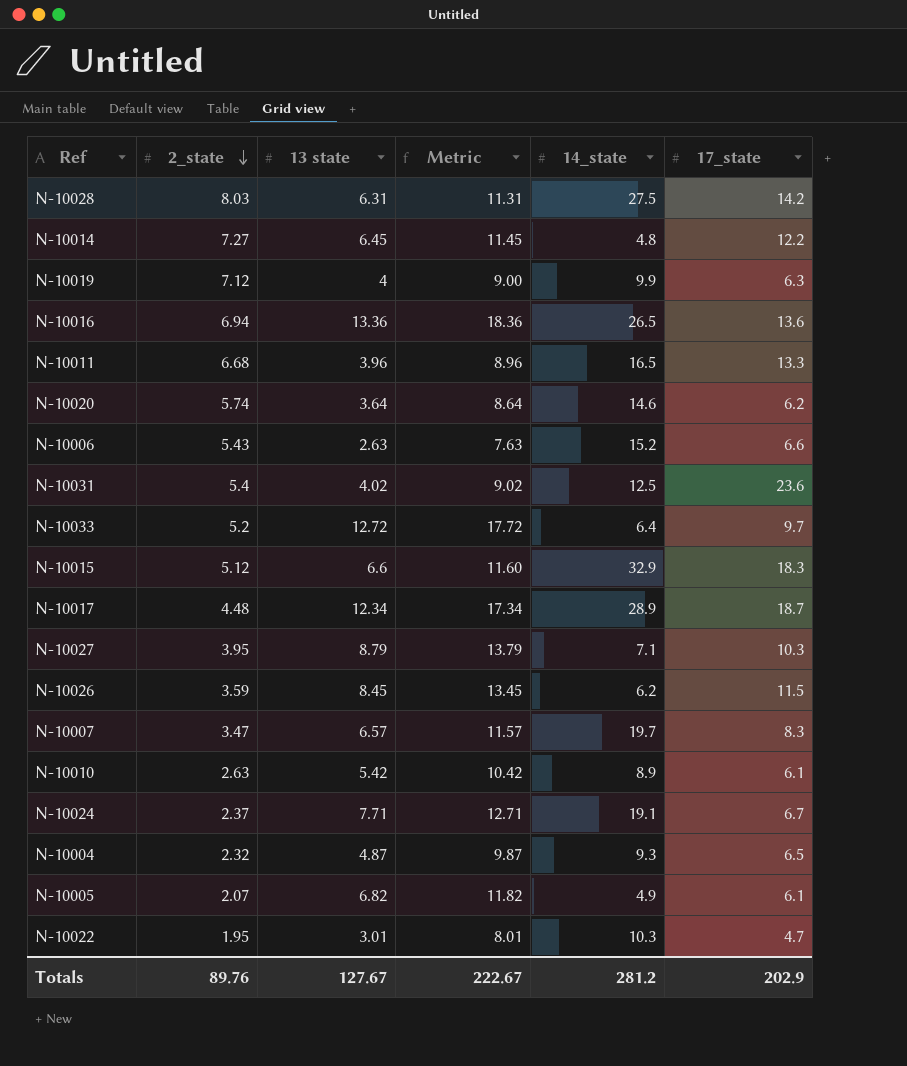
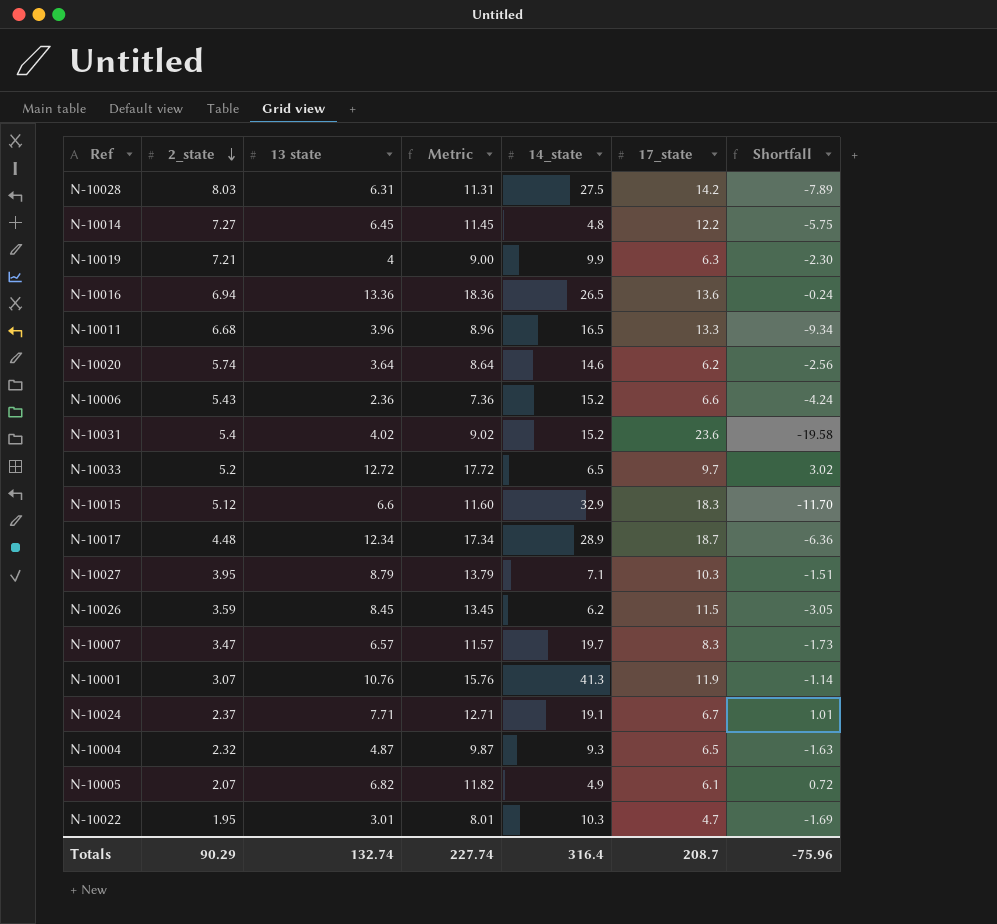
column Shortfall | formula: none -> [13 state] - [17_state]
row N-10010: 2.63 | 5.42 | 10.42 | 8.9 | 6.1 -> none
N-10019 | 2_state: 7.12 -> 7.21
N-10006 | 13 state: 2.63 -> 2.36
N-10006 | Metric: 7.63 -> 7.36
N-10031 | 14_state: 12.5 -> 15.2
N-10033 | 14_state: 6.4 -> 6.5
row N-10001: none -> 3.07 | 10.76 | 15.76 | 41.3 | 11.9 | -1.14
Totals | 2_state: 89.76 -> 90.29
Totals | 13 state: 127.67 -> 132.74
Totals | Metric: 222.67 -> 227.74
Totals | 14_state: 281.2 -> 316.4
Totals | 17_state: 202.9 -> 208.7

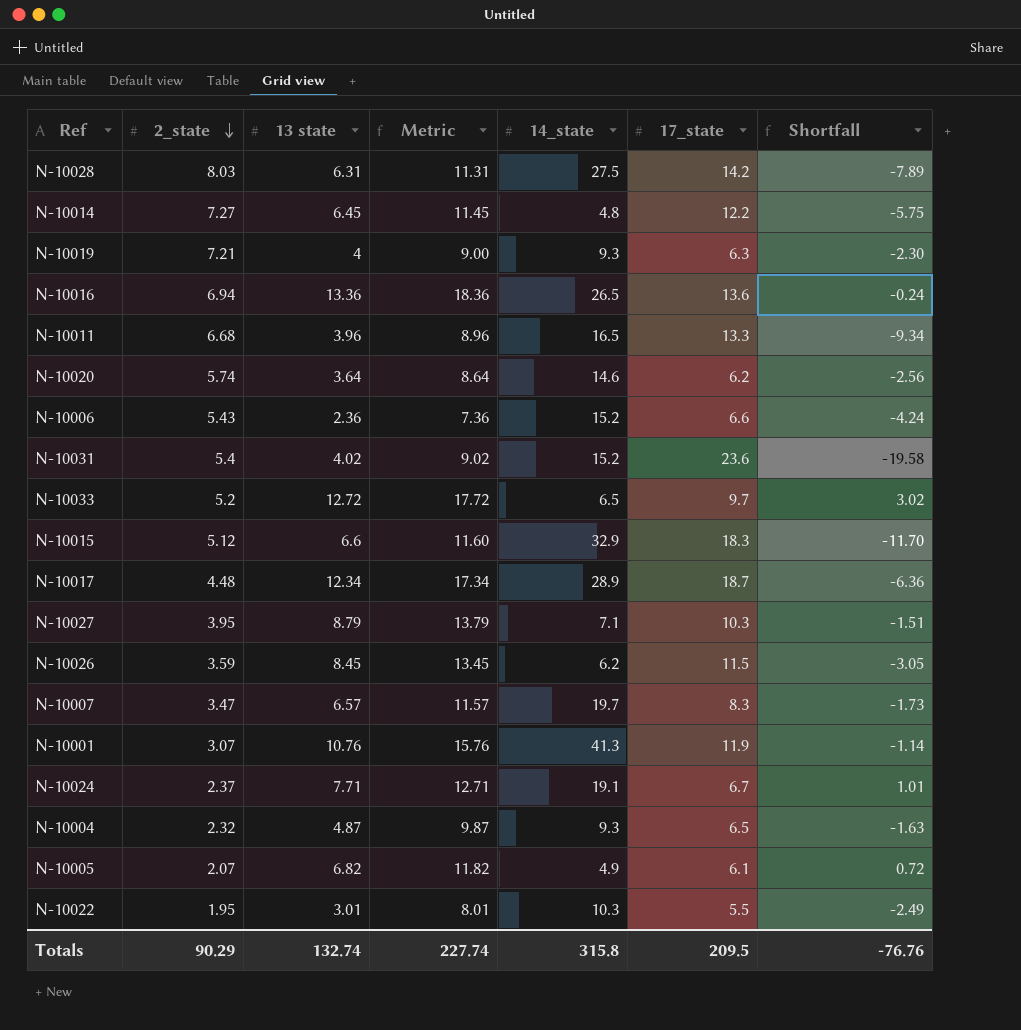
N-10019 | 14_state: 9.9 -> 9.3
N-10022 | 17_state: 4.7 -> 5.5
N-10022 | Shortfall: -1.69 -> -2.49
Totals | 14_state: 316.4 -> 315.8
Totals | 17_state: 208.7 -> 209.5
Totals | Shortfall: -75.96 -> -76.76

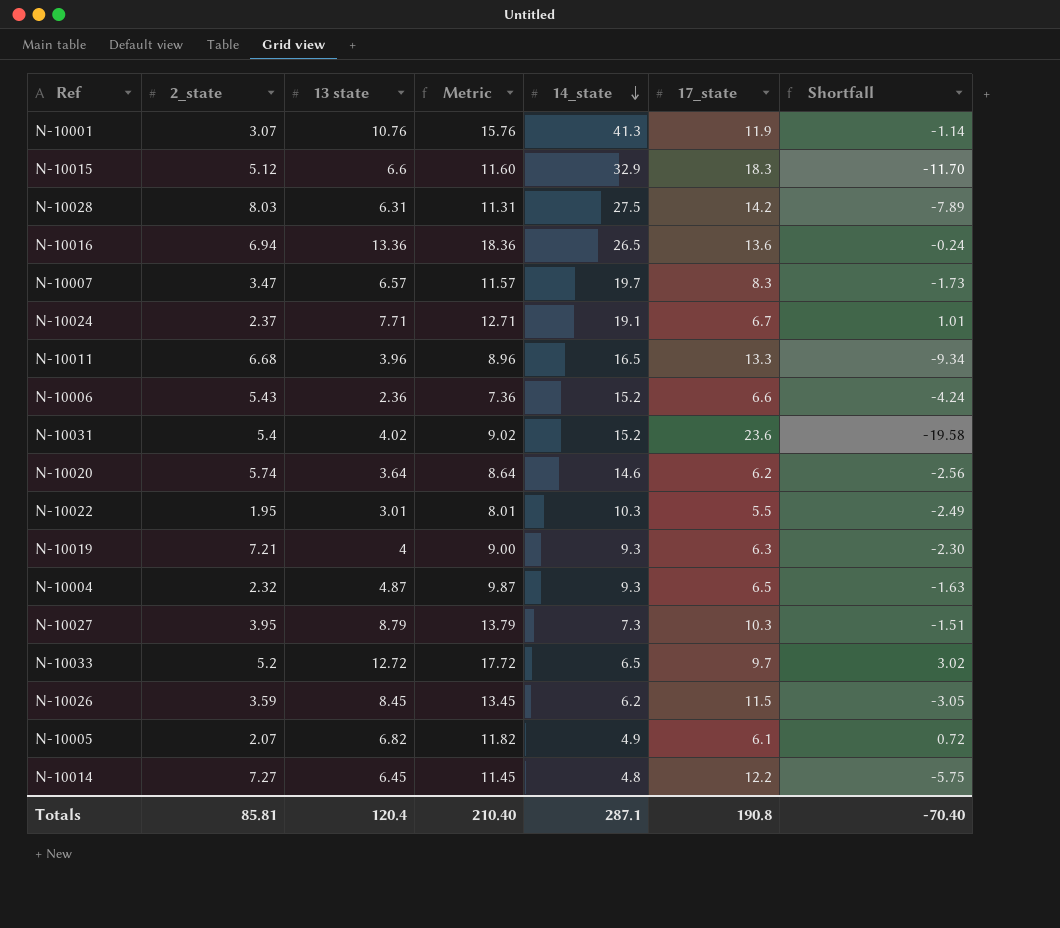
row order: 2_state descending -> 14_state descending
row N-10017: 4.48 | 12.34 | 17.34 | 28.9 | 18.7 | -6.36 -> none
N-10027 | 14_state: 7.1 -> 7.3
Totals | 2_state: 90.29 -> 85.81
Totals | 13 state: 132.74 -> 120.4
Totals | Metric: 227.74 -> 210.40
Totals | 14_state: 315.8 -> 287.1
Totals | 17_state: 209.5 -> 190.8
Totals | Shortfall: -76.76 -> -70.40

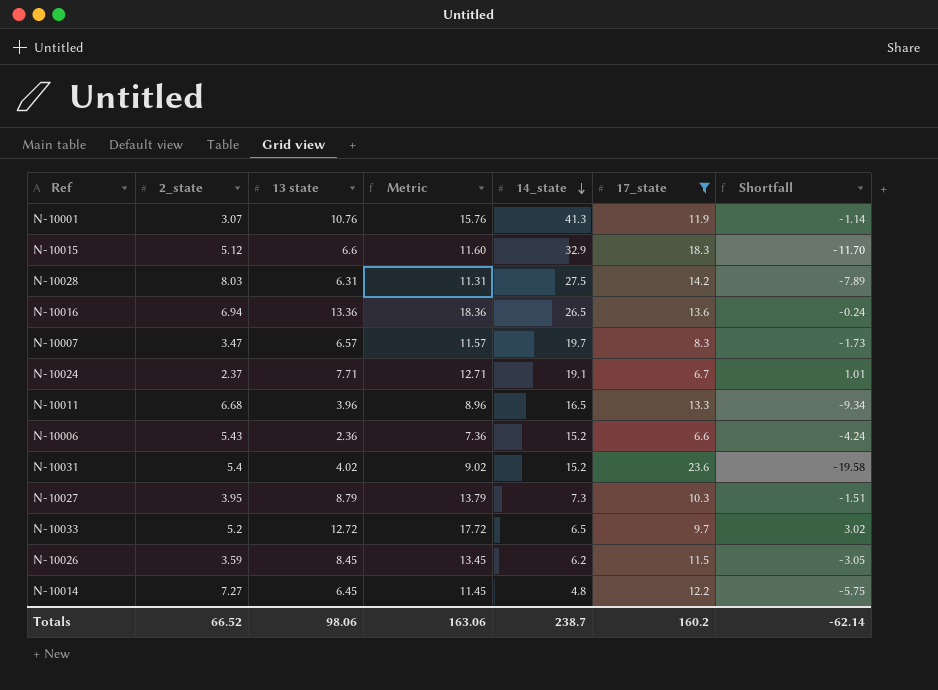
filter: none -> 17_state >= 6.6
Totals | 2_state: 85.81 -> 66.52
Totals | 13 state: 120.4 -> 98.06
Totals | Metric: 210.40 -> 163.06
Totals | 14_state: 287.1 -> 238.7
Totals | 17_state: 190.8 -> 160.2
Totals | Shortfall: -70.40 -> -62.14

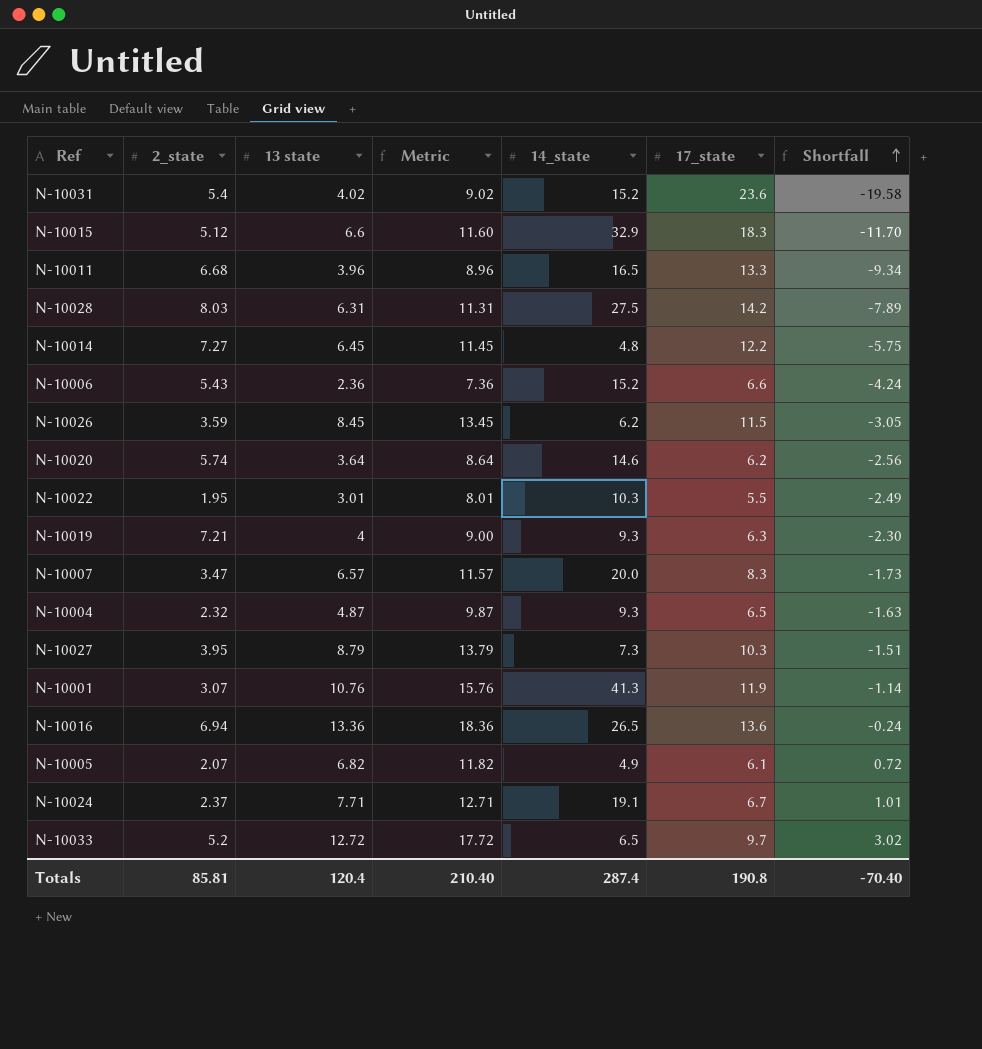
filter: 17_state >= 6.6 -> none
row order: 14_state descending -> Shortfall ascending
N-10007 | 14_state: 19.7 -> 20.0
Totals | 2_state: 66.52 -> 85.81
Totals | 13 state: 98.06 -> 120.4
Totals | Metric: 163.06 -> 210.40
Totals | 14_state: 238.7 -> 287.4
Totals | 17_state: 160.2 -> 190.8
Totals | Shortfall: -62.14 -> -70.40

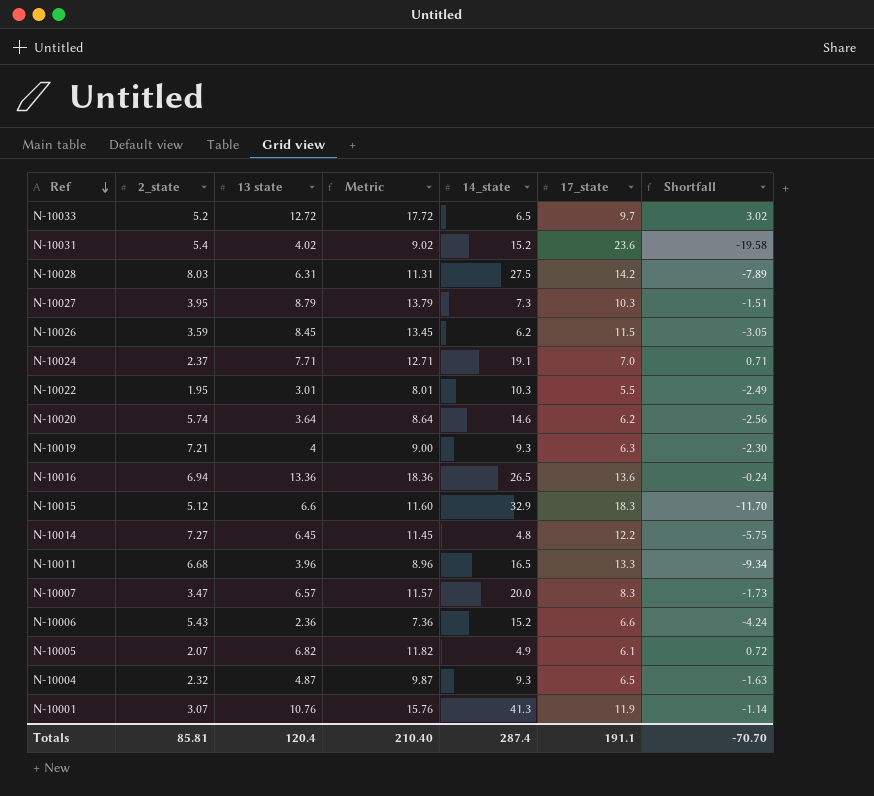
row order: Shortfall ascending -> Ref descending
N-10024 | 17_state: 6.7 -> 7.0
N-10024 | Shortfall: 1.01 -> 0.71
Totals | 17_state: 190.8 -> 191.1
Totals | Shortfall: -70.40 -> -70.70

